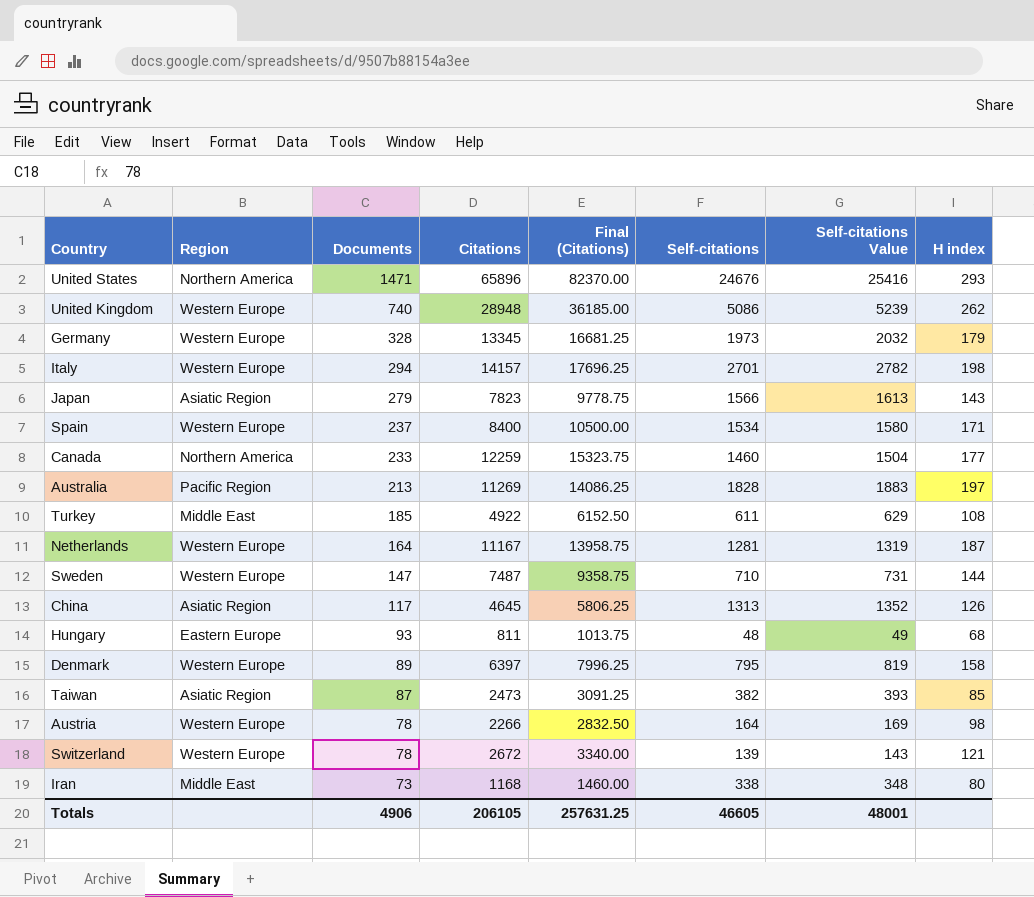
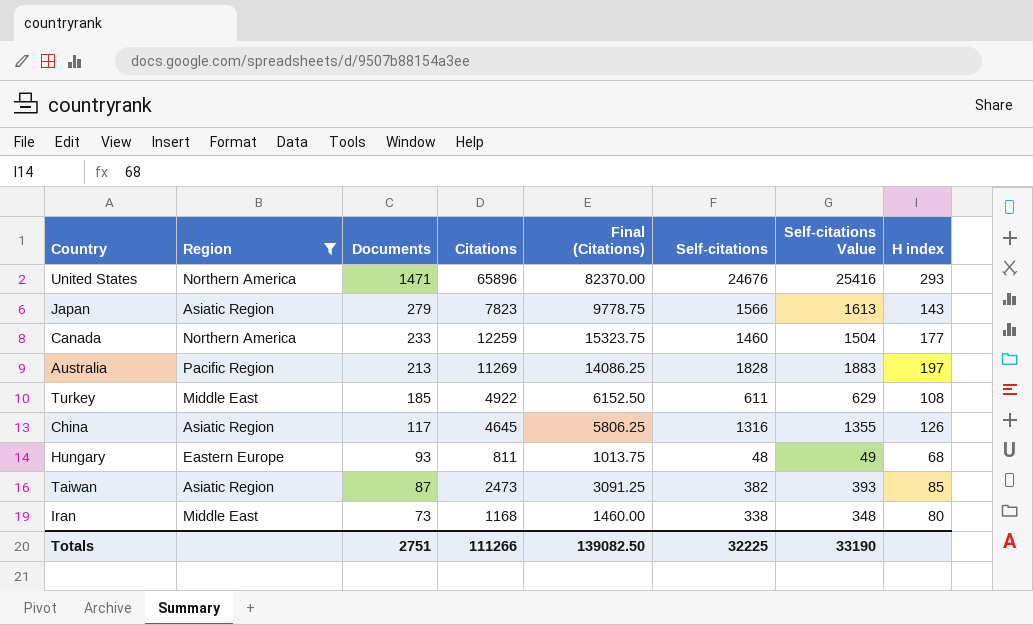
filter: none -> Region != Western Europe
China | Self-citations: 1313 -> 1316
China | Self-citations Value: 1352 -> 1355
Totals | Documents: 4906 -> 2751
Totals | Citations: 206105 -> 111266
Totals | Final (Citations): 257631.25 -> 139082.50
Totals | Self-citations: 46605 -> 32225
Totals | Self-citations Value: 48001 -> 33190

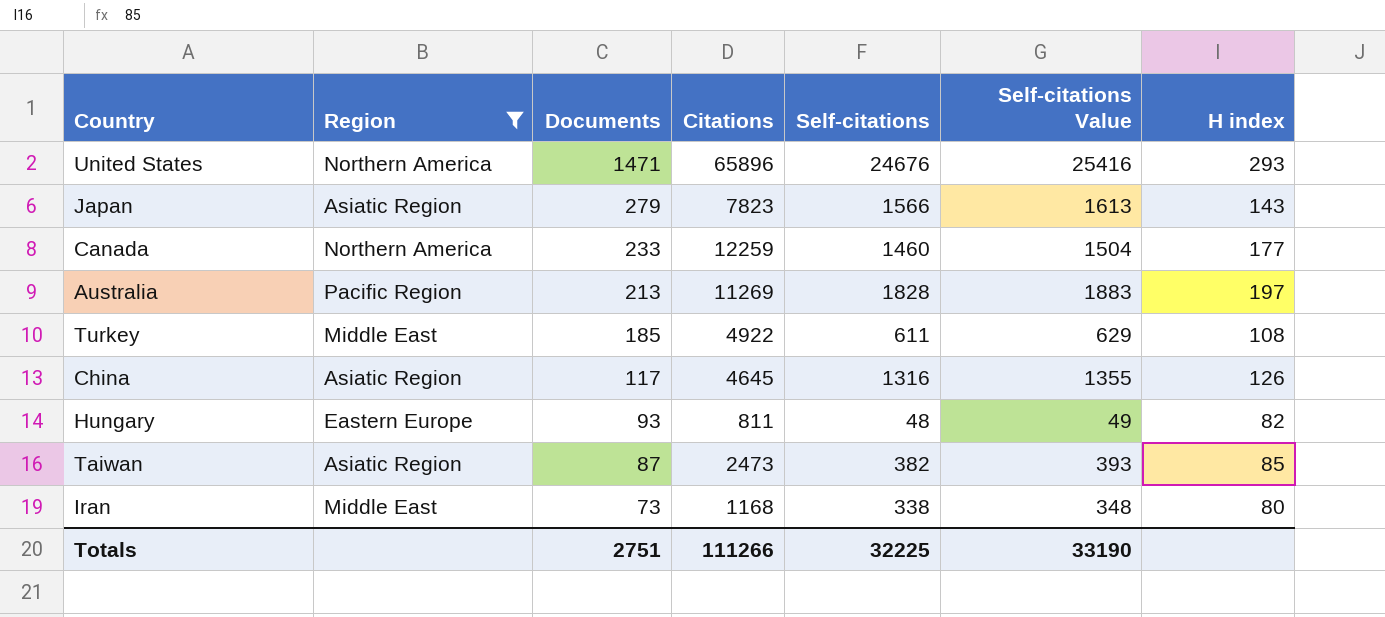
column Final (Citations) | formula: [Citations] * 1.25 -> none
Hungary | H index: 68 -> 82

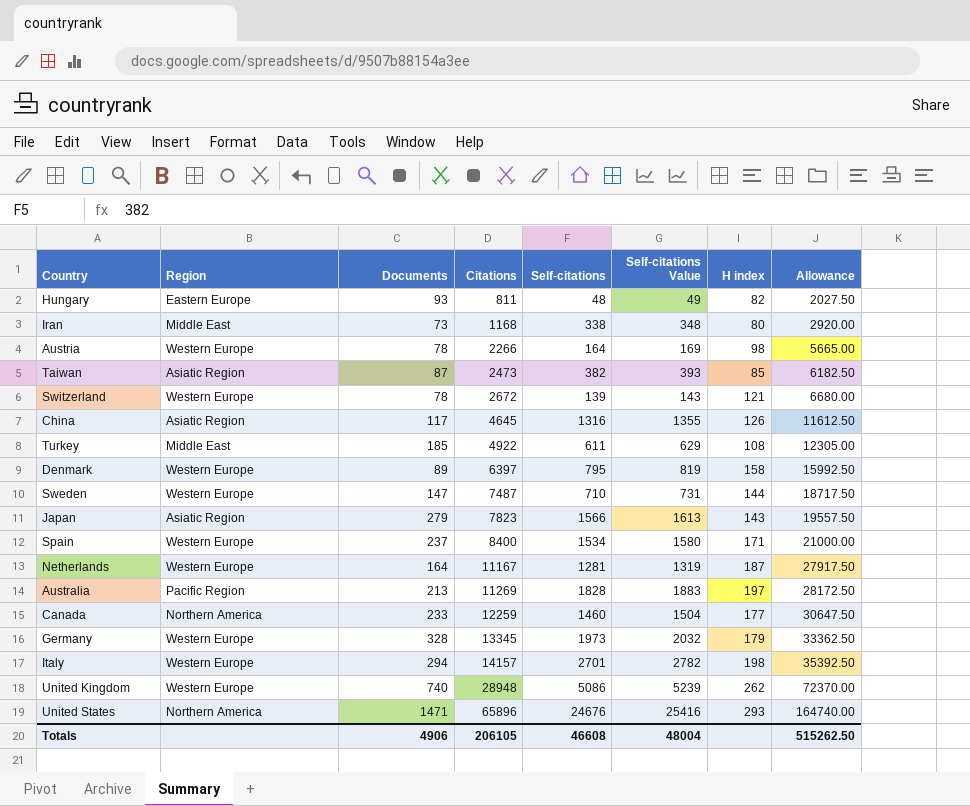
filter: Region != Western Europe -> none
row order: Documents descending -> Citations ascending
column Allowance | formula: none -> [Citations] * 2.5
Totals | Documents: 2751 -> 4906
Totals | Citations: 111266 -> 206105
Totals | Self-citations: 32225 -> 46608
Totals | Self-citations Value: 33190 -> 48004

